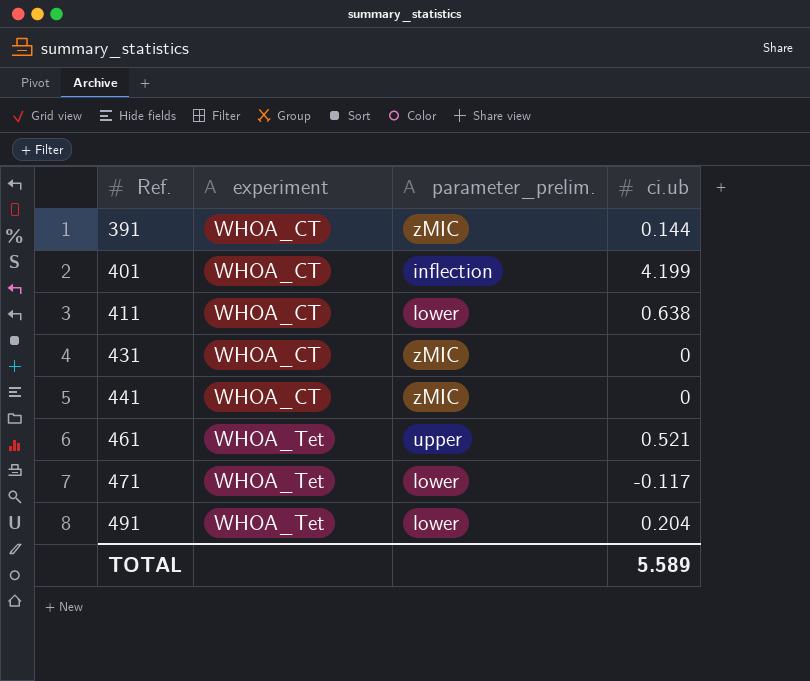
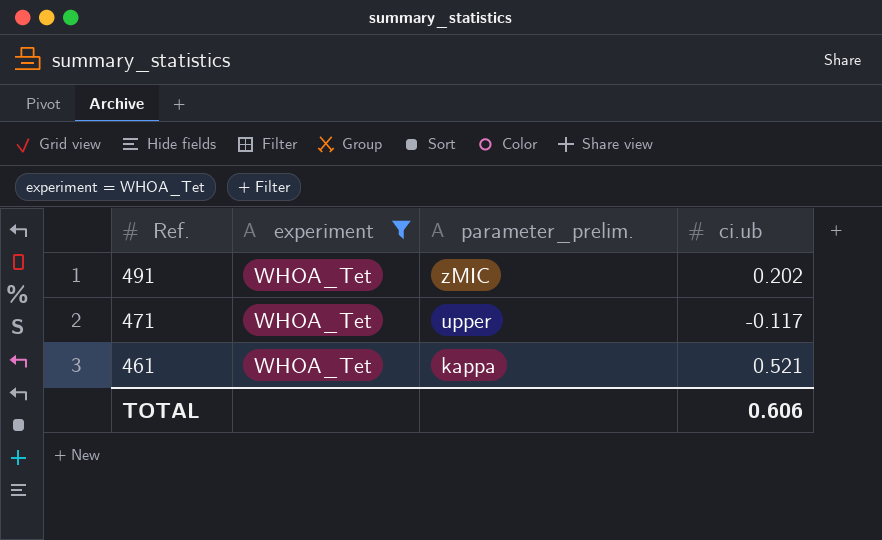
filter: none -> experiment = WHOA_Tet
row order: Ref. ascending -> Ref. descending
491 | parameter_prelim.: lower -> zMIC
491 | ci.ub: 0.204 -> 0.202
471 | parameter_prelim.: lower -> upper
461 | parameter_prelim.: upper -> kappa
TOTAL | ci.ub: 5.589 -> 0.606

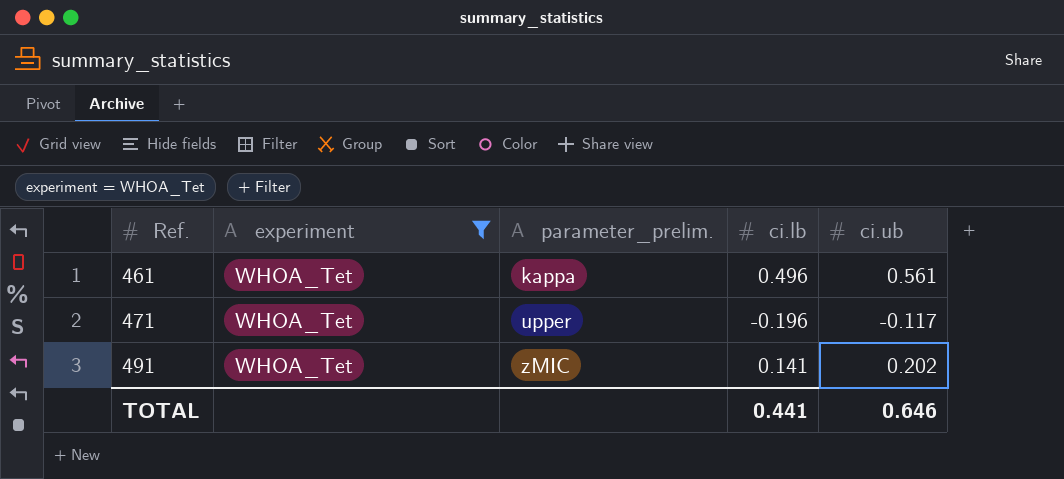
row order: Ref. descending -> Ref. ascending
column ci.lb | position: none -> 4
461 | ci.ub: 0.521 -> 0.561
TOTAL | ci.ub: 0.606 -> 0.646

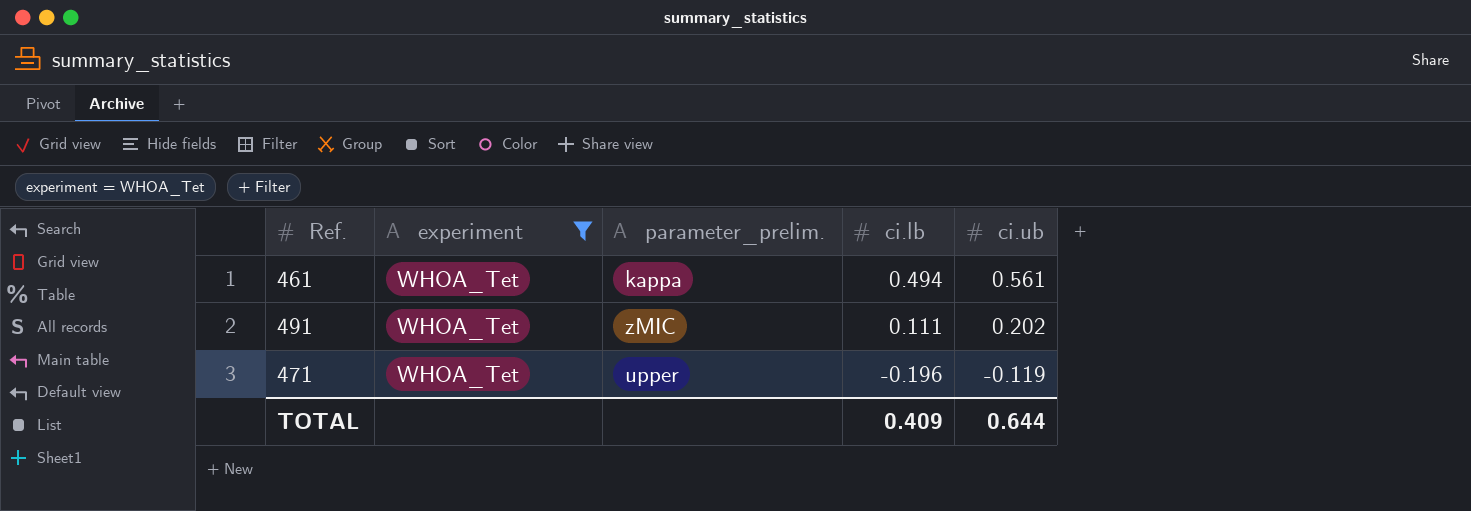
row order: Ref. ascending -> ci.lb descending
461 | ci.lb: 0.496 -> 0.494
491 | ci.lb: 0.141 -> 0.111
471 | ci.ub: -0.117 -> -0.119
TOTAL | ci.lb: 0.441 -> 0.409
TOTAL | ci.ub: 0.646 -> 0.644

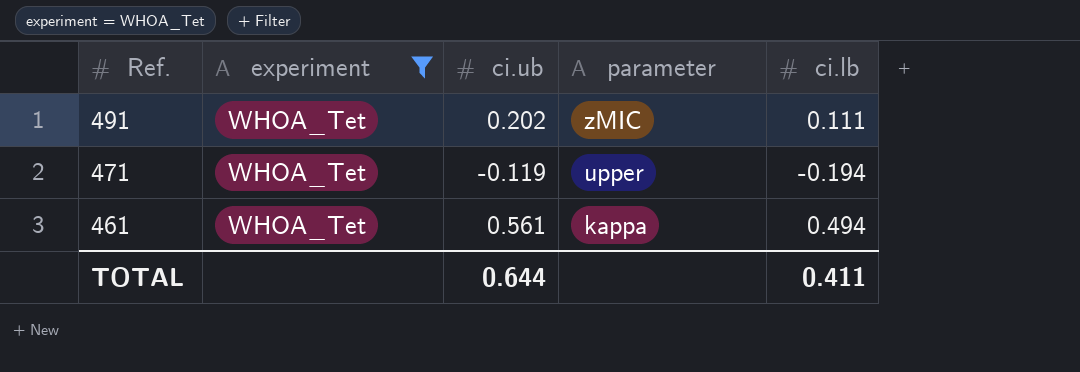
row order: ci.lb descending -> Ref. descending
column ci.ub | position: 5 -> 3
column name: parameter_prelim. -> parameter
471 | ci.lb: -0.196 -> -0.194
TOTAL | ci.lb: 0.409 -> 0.411

